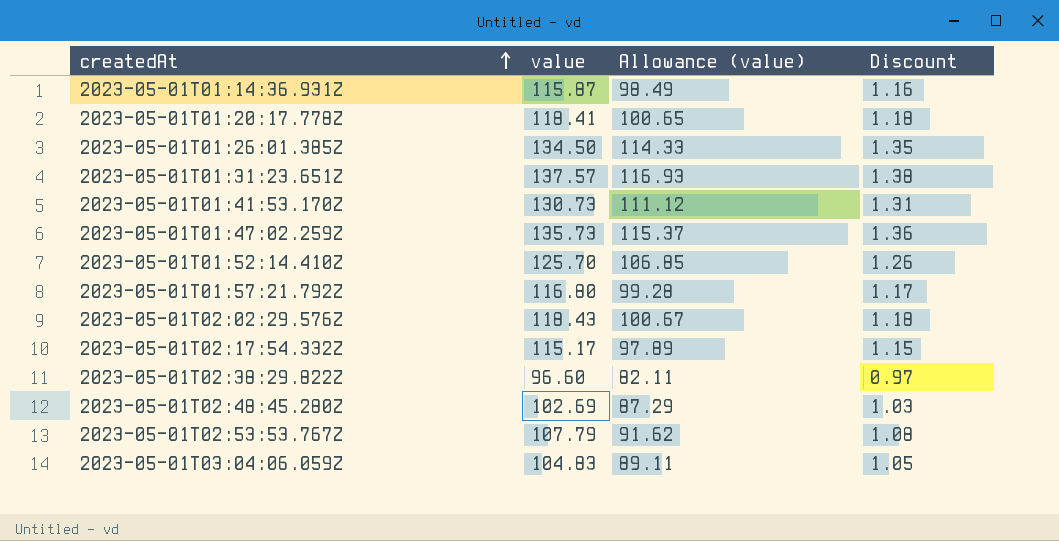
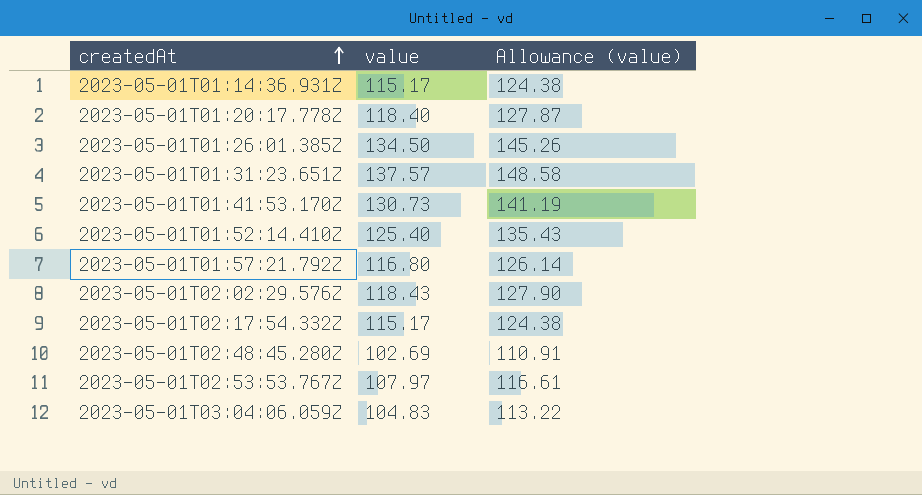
column Discount | formula: [value] * 0.01 -> none
column Allowance (value) | formula: [value] * 0.85 -> [value] * 1.08
row 2023-05-01T01:47:02.259Z: 135.73 | 115.37 | 1.36 -> none
row 2023-05-01T02:38:29.822Z: 96.60 | 82.11 | 0.97 -> none
2023-05-01T01:14:36.931Z | value: 115.87 -> 115.17
2023-05-01T01:20:17.778Z | value: 118.41 -> 118.40
2023-05-01T01:52:14.410Z | value: 125.70 -> 125.40
2023-05-01T02:53:53.767Z | value: 107.79 -> 107.97

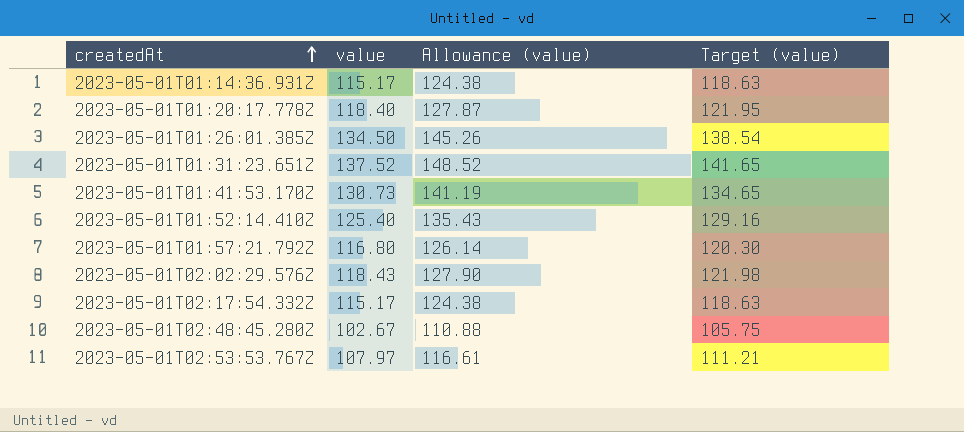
column Target (value) | formula: none -> [value] * 1.03
row 2023-05-01T03:04:06.059Z: 104.83 | 113.22 -> none
2023-05-01T01:31:23.651Z | value: 137.57 -> 137.52
2023-05-01T01:31:23.651Z | Allowance (value): 148.58 -> 148.52
2023-05-01T02:48:45.280Z | value: 102.69 -> 102.67
2023-05-01T02:48:45.280Z | Allowance (value): 110.91 -> 110.88

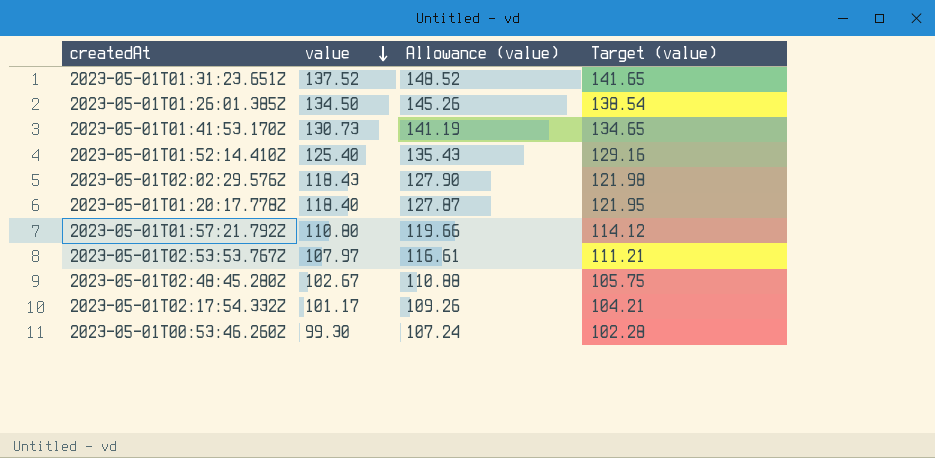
row order: createdAt ascending -> value descending
row 2023-05-01T01:14:36.931Z: 115.17 | 124.38 | 118.63 -> none
2023-05-01T01:57:21.792Z | value: 116.80 -> 110.80
2023-05-01T01:57:21.792Z | Allowance (value): 126.14 -> 119.66
2023-05-01T01:57:21.792Z | Target (value): 120.30 -> 114.12
2023-05-01T02:17:54.332Z | value: 115.17 -> 101.17
2023-05-01T02:17:54.332Z | Allowance (value): 124.38 -> 109.26
2023-05-01T02:17:54.332Z | Target (value): 118.63 -> 104.21
row 2023-05-01T00:53:46.260Z: none -> 99.30 | 107.24 | 102.28

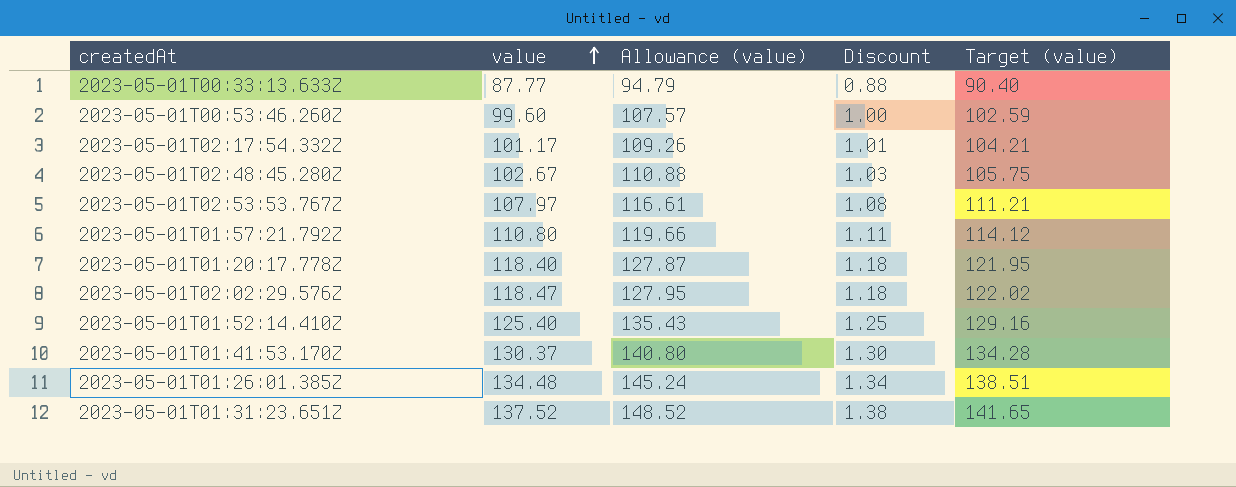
row order: value descending -> value ascending
column Discount | formula: none -> [value] * 0.01
row 2023-05-01T00:33:13.633Z: none -> 87.77 | 94.79 | 0.88 | 90.40
2023-05-01T00:53:46.260Z | value: 99.30 -> 99.60
2023-05-01T00:53:46.260Z | Allowance (value): 107.24 -> 107.57
2023-05-01T00:53:46.260Z | Target (value): 102.28 -> 102.59
2023-05-01T02:02:29.576Z | value: 118.43 -> 118.47
2023-05-01T02:02:29.576Z | Allowance (value): 127.90 -> 127.95
2023-05-01T02:02:29.576Z | Target (value): 121.98 -> 122.02
2023-05-01T01:41:53.170Z | value: 130.73 -> 130.37
2023-05-01T01:41:53.170Z | Allowance (value): 141.19 -> 140.80
2023-05-01T01:41:53.170Z | Target (value): 134.65 -> 134.28
2023-05-01T01:26:01.385Z | value: 134.50 -> 134.48
2023-05-01T01:26:01.385Z | Allowance (value): 145.26 -> 145.24
2023-05-01T01:26:01.385Z | Target (value): 138.54 -> 138.51

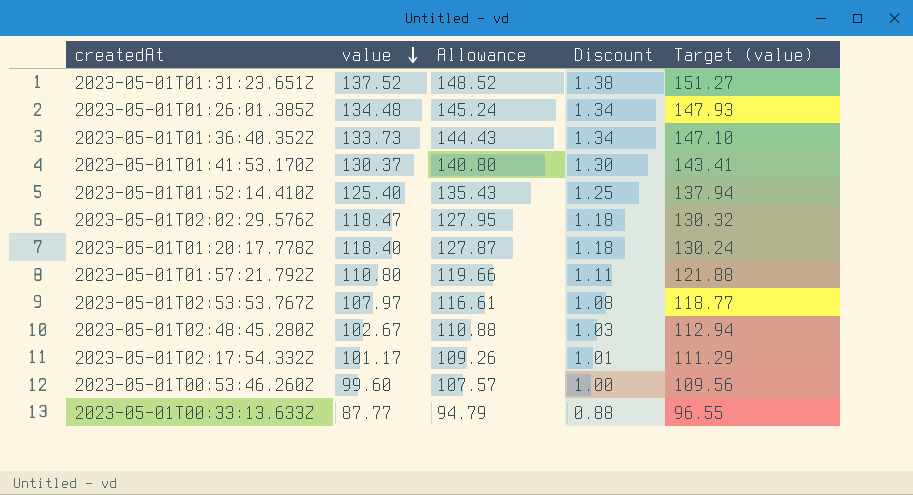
row order: value ascending -> value descending
column name: Allowance (value) -> Allowance
column Target (value) | formula: [value] * 1.03 -> [value] * 1.1
row 2023-05-01T01:36:40.352Z: none -> 133.73 | 144.43 | 1.34 | 147.10

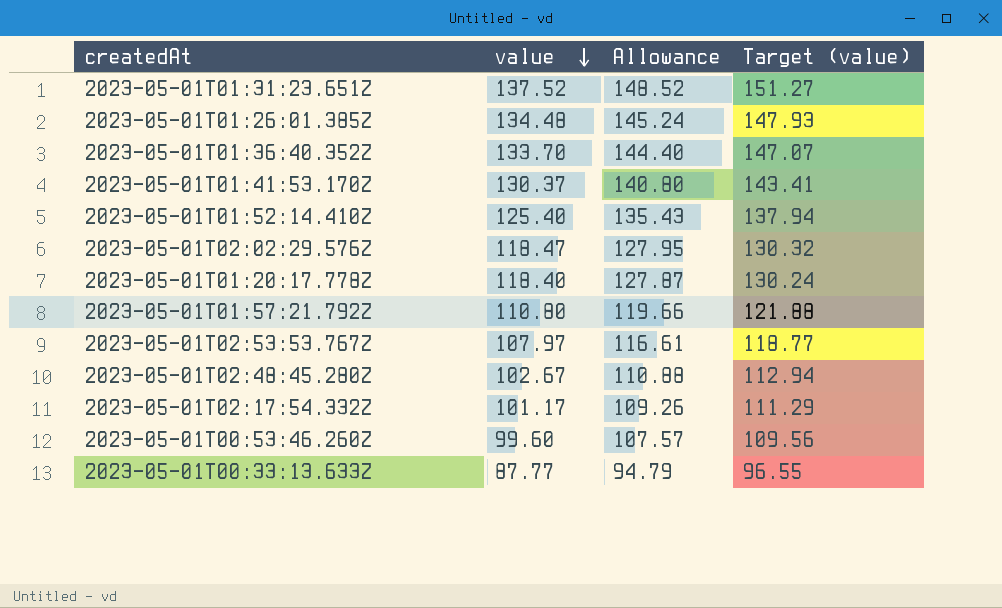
column Discount | formula: [value] * 0.01 -> none
2023-05-01T01:36:40.352Z | value: 133.73 -> 133.70
2023-05-01T01:36:40.352Z | Allowance: 144.43 -> 144.40
2023-05-01T01:36:40.352Z | Target (value): 147.10 -> 147.07

